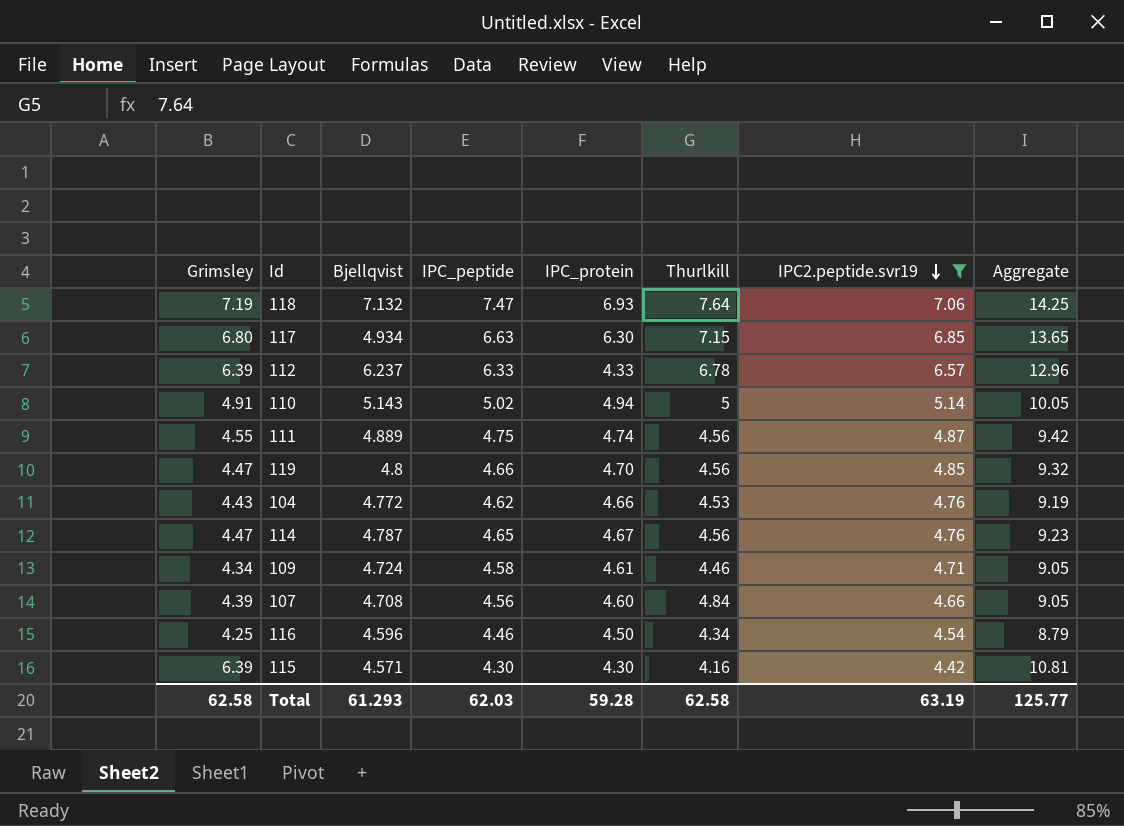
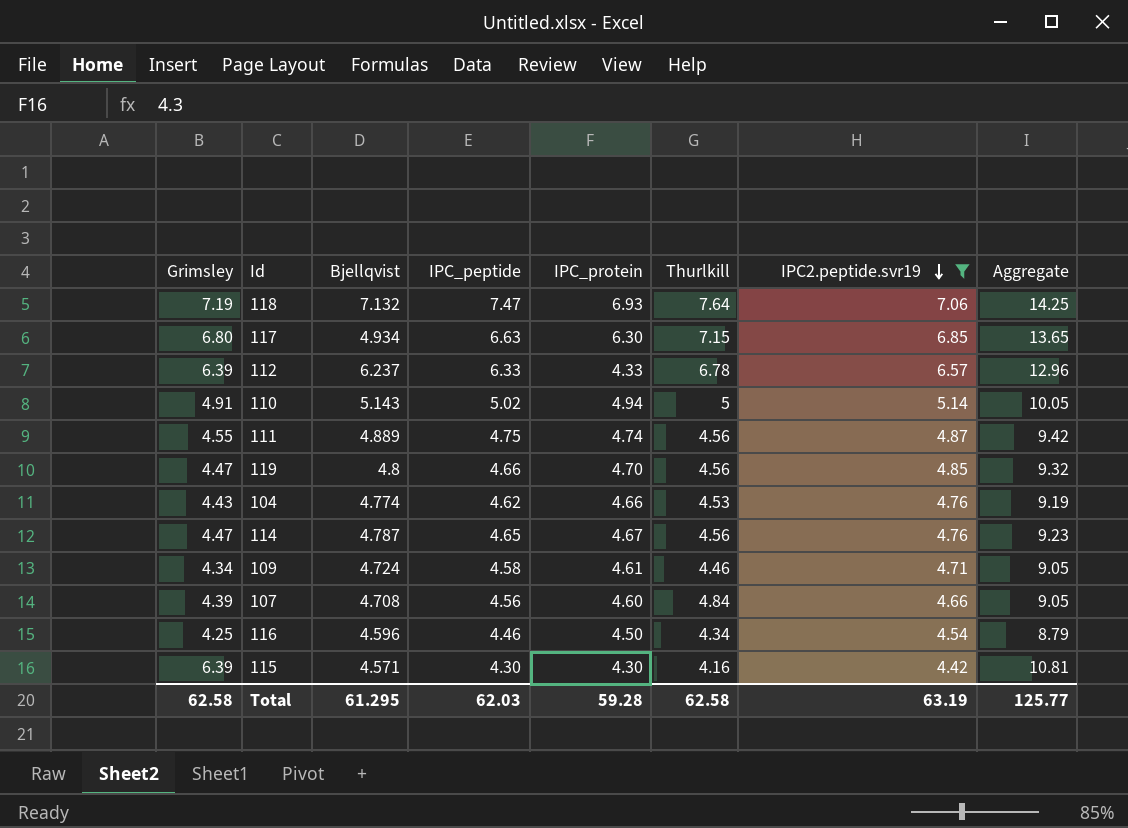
104 | Bjellqvist: 4.772 -> 4.774
Total | Bjellqvist: 61.293 -> 61.295

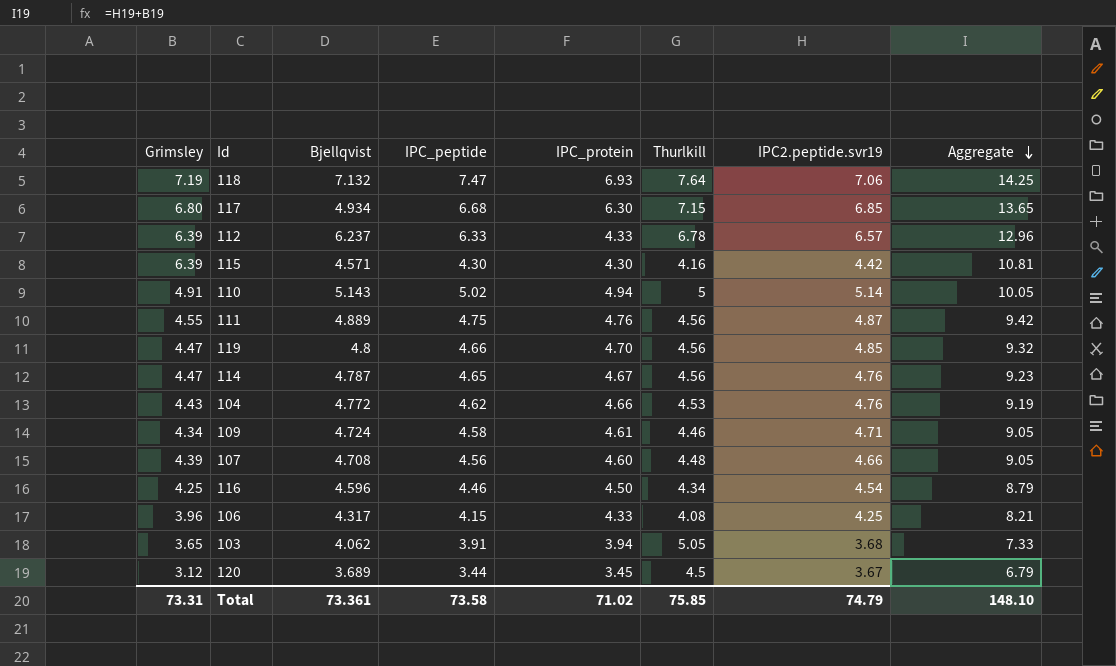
filter: IPC2.peptide.svr19 >= 4.42 -> none
row order: IPC2.peptide.svr19 descending -> Aggregate descending
117 | IPC_peptide: 6.63 -> 6.68
111 | IPC_protein: 4.74 -> 4.76
104 | Bjellqvist: 4.774 -> 4.772
107 | Thurlkill: 4.84 -> 4.48
Total | Grimsley: 62.58 -> 73.31
Total | Bjellqvist: 61.295 -> 73.361
Total | IPC_peptide: 62.03 -> 73.58
Total | IPC_protein: 59.28 -> 71.02
Total | Thurlkill: 62.58 -> 75.85
Total | IPC2.peptide.svr19: 63.19 -> 74.79
Total | Aggregate: 125.77 -> 148.10

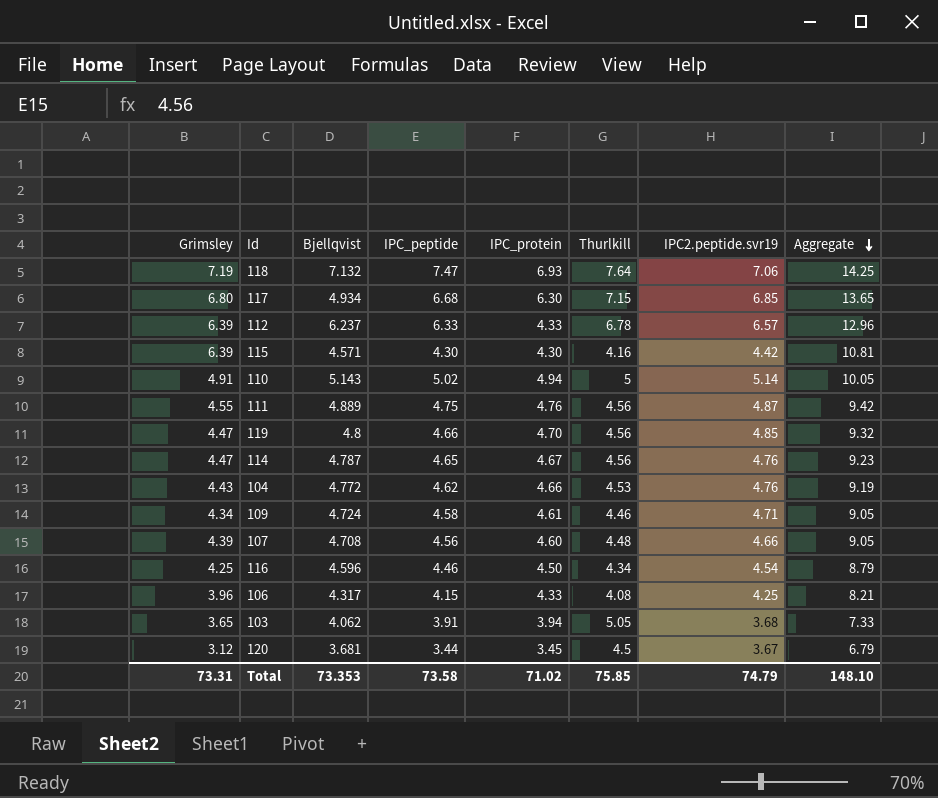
120 | Bjellqvist: 3.689 -> 3.681
Total | Bjellqvist: 73.361 -> 73.353

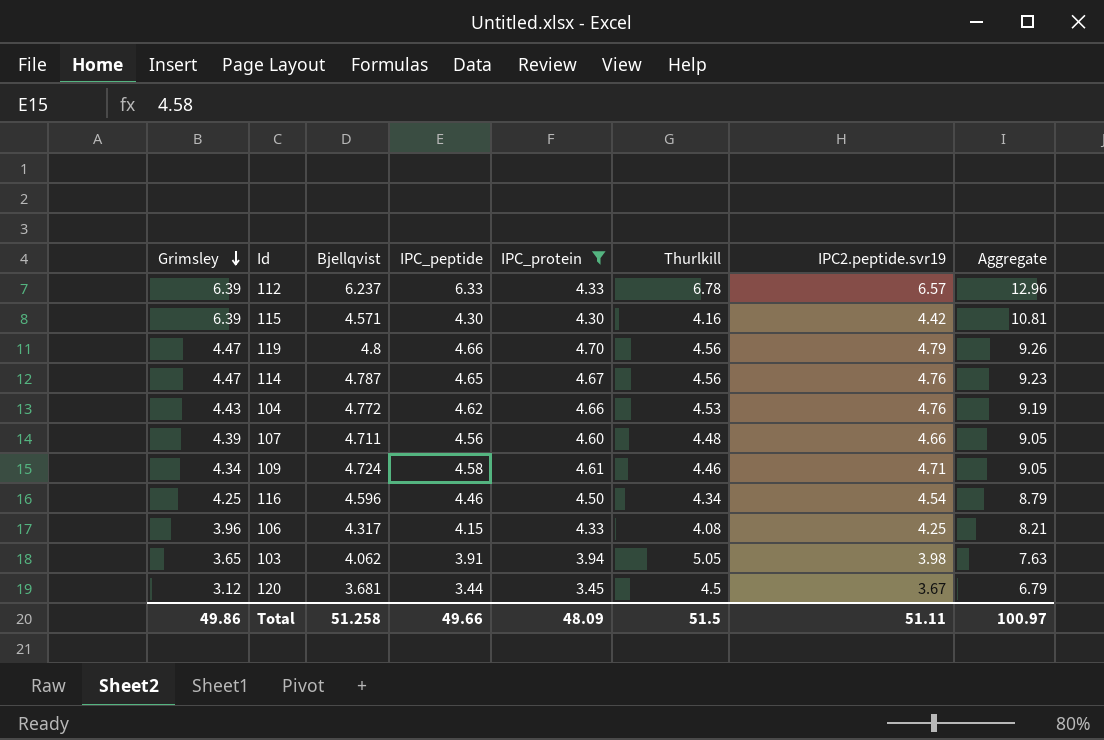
filter: none -> IPC_protein <= 4.70
row order: Aggregate descending -> Grimsley descending
119 | IPC2.peptide.svr19: 4.85 -> 4.79
119 | Aggregate: 9.32 -> 9.26
107 | Bjellqvist: 4.708 -> 4.711
103 | IPC2.peptide.svr19: 3.68 -> 3.98
103 | Aggregate: 7.33 -> 7.63
Total | Grimsley: 73.31 -> 49.86
Total | Bjellqvist: 73.353 -> 51.258
Total | IPC_peptide: 73.58 -> 49.66
Total | IPC_protein: 71.02 -> 48.09
Total | Thurlkill: 75.85 -> 51.5
Total | IPC2.peptide.svr19: 74.79 -> 51.11
Total | Aggregate: 148.10 -> 100.97

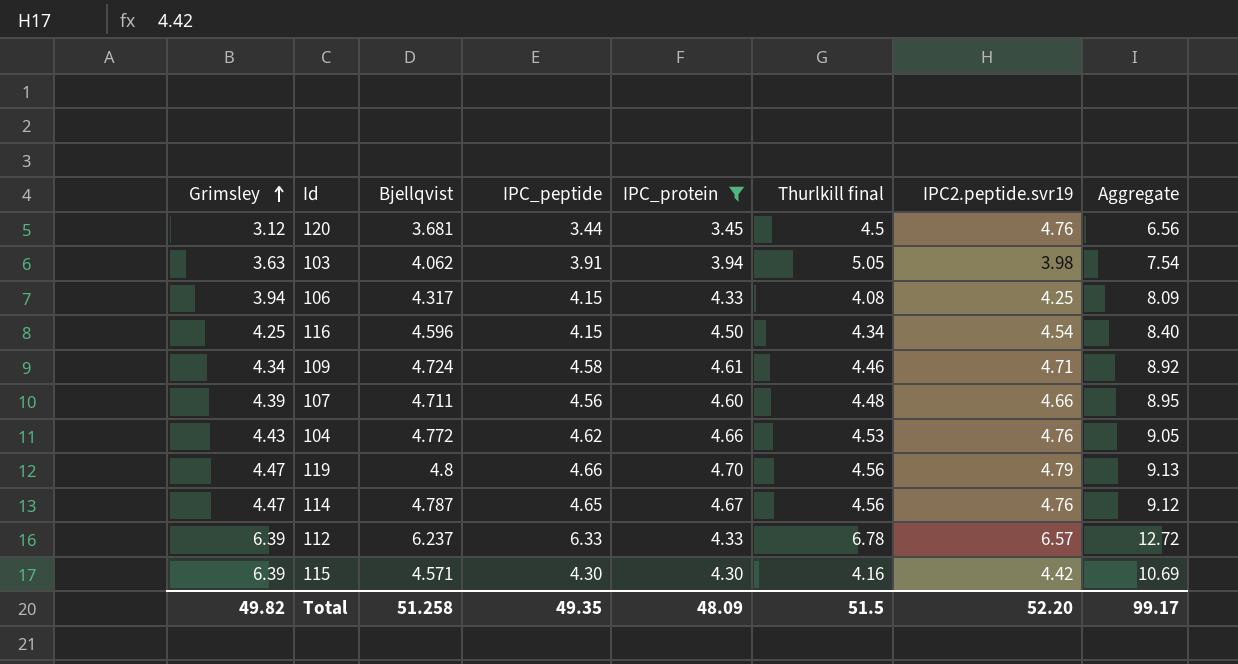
row order: Grimsley descending -> Grimsley ascending
column name: Thurlkill -> Thurlkill final
column Aggregate | formula: [Grimsley] + [IPC2.peptide.svr19] -> [Grimsley] + [IPC_peptide]
120 | IPC2.peptide.svr19: 3.67 -> 4.76
103 | Grimsley: 3.65 -> 3.63
106 | Grimsley: 3.96 -> 3.94
116 | IPC_peptide: 4.46 -> 4.15
Total | Grimsley: 49.86 -> 49.82
Total | IPC_peptide: 49.66 -> 49.35
Total | IPC2.peptide.svr19: 51.11 -> 52.20
Total | Aggregate: 100.97 -> 99.17

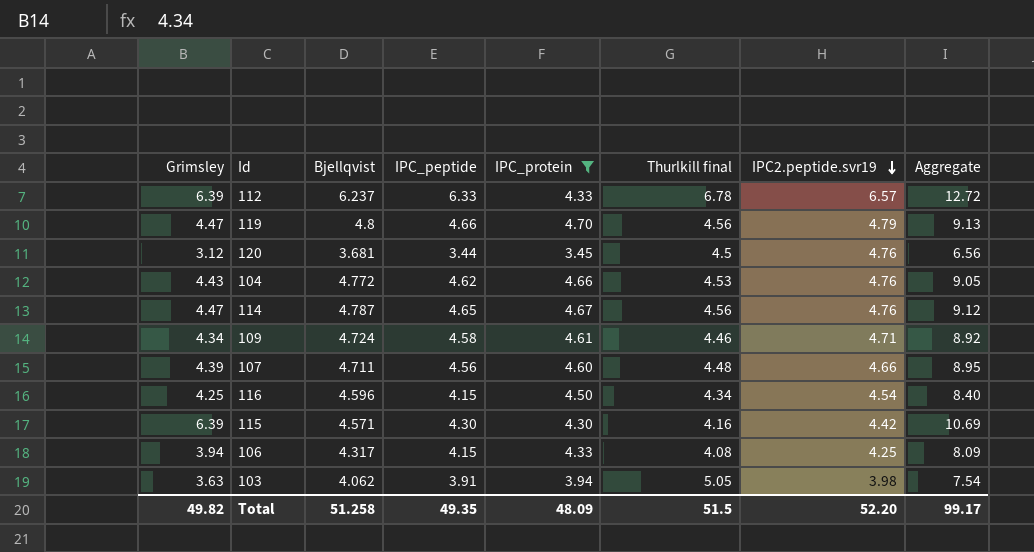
row order: Grimsley ascending -> IPC2.peptide.svr19 descending

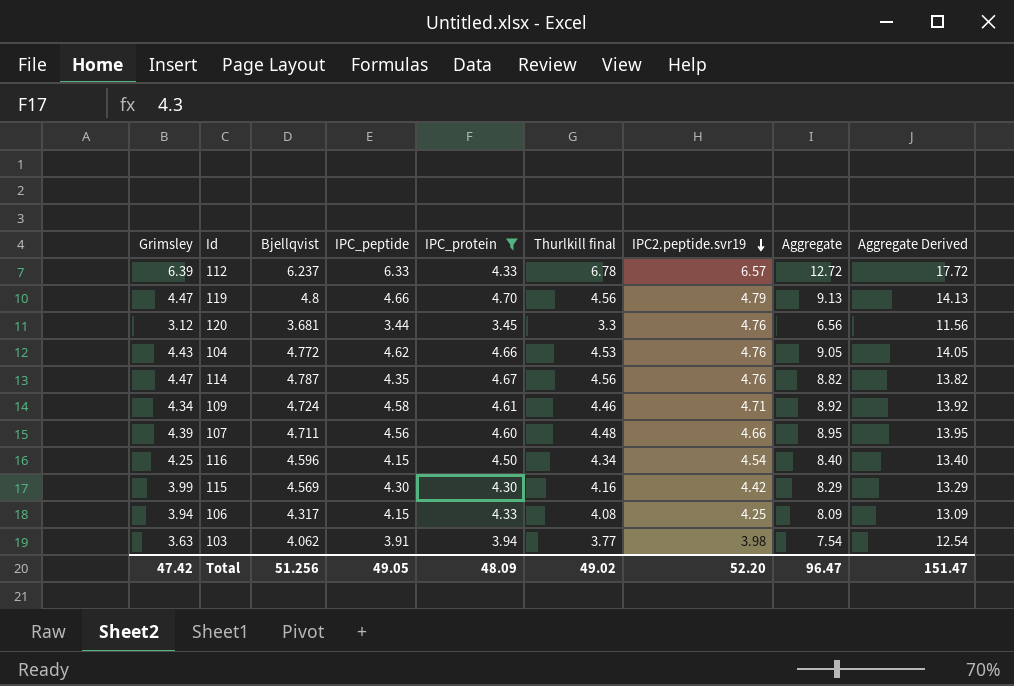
column Aggregate Derived | formula: none -> [Aggregate] + 5
120 | Thurlkill final: 4.5 -> 3.3
114 | IPC_peptide: 4.65 -> 4.35
114 | Aggregate: 9.12 -> 8.82
115 | Grimsley: 6.39 -> 3.99
115 | Bjellqvist: 4.571 -> 4.569
115 | Aggregate: 10.69 -> 8.29
103 | Thurlkill final: 5.05 -> 3.77
Total | Grimsley: 49.82 -> 47.42
Total | Bjellqvist: 51.258 -> 51.256
Total | IPC_peptide: 49.35 -> 49.05
Total | Thurlkill final: 51.5 -> 49.02
Total | Aggregate: 99.17 -> 96.47

